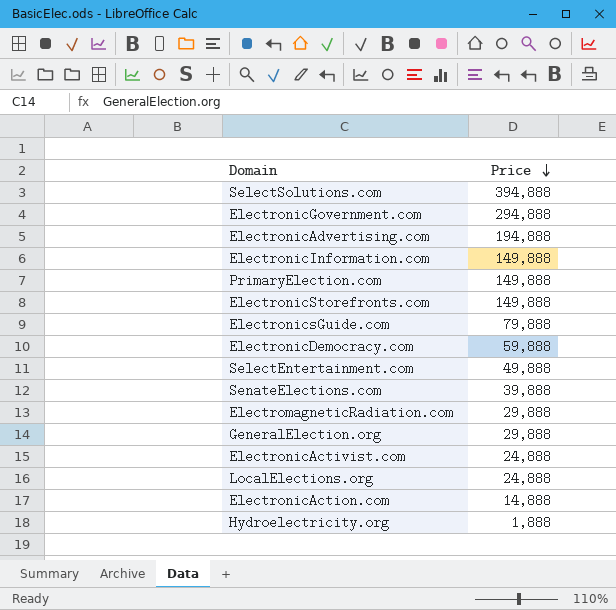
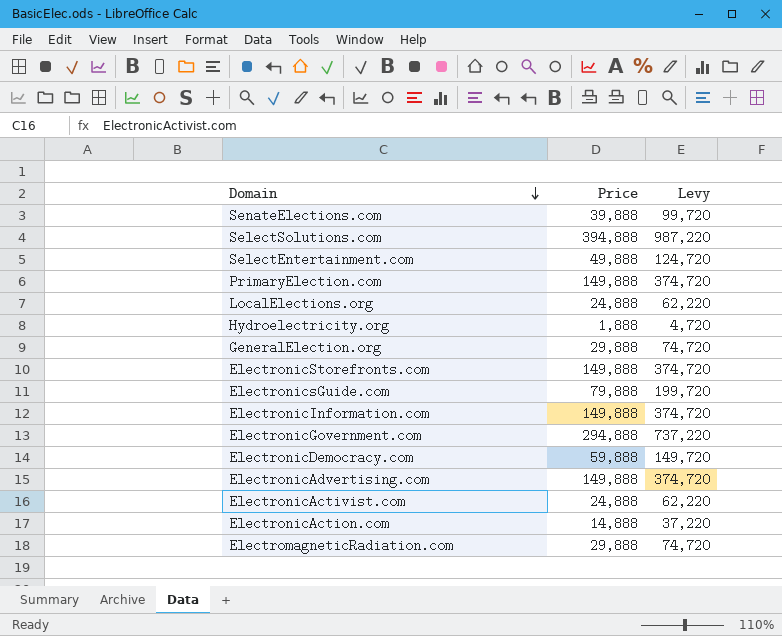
row order: Price descending -> Domain descending
column Levy | formula: none -> [Price] * 2.5
ElectronicAdvertising.com | Price: 194,888 -> 149,888

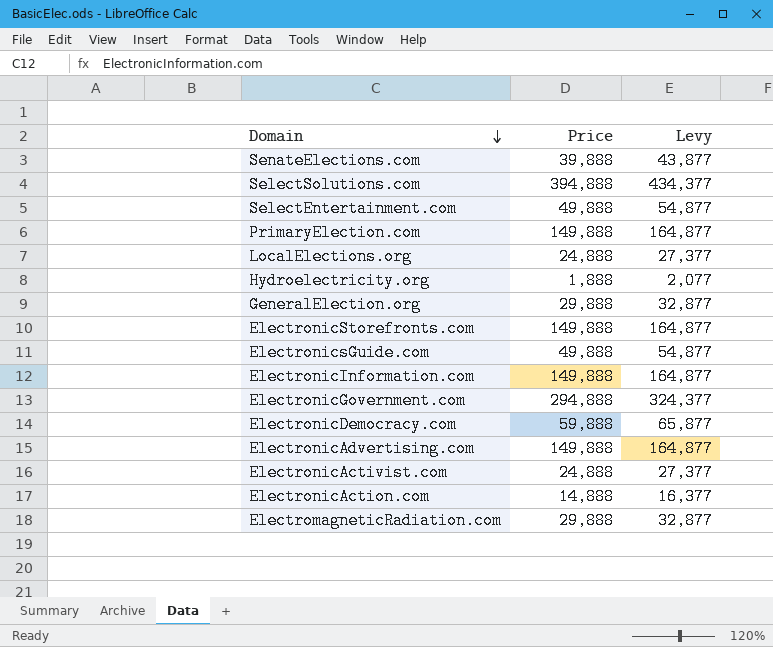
column Levy | formula: [Price] * 2.5 -> [Price] * 1.1
ElectronicsGuide.com | Price: 79,888 -> 49,888

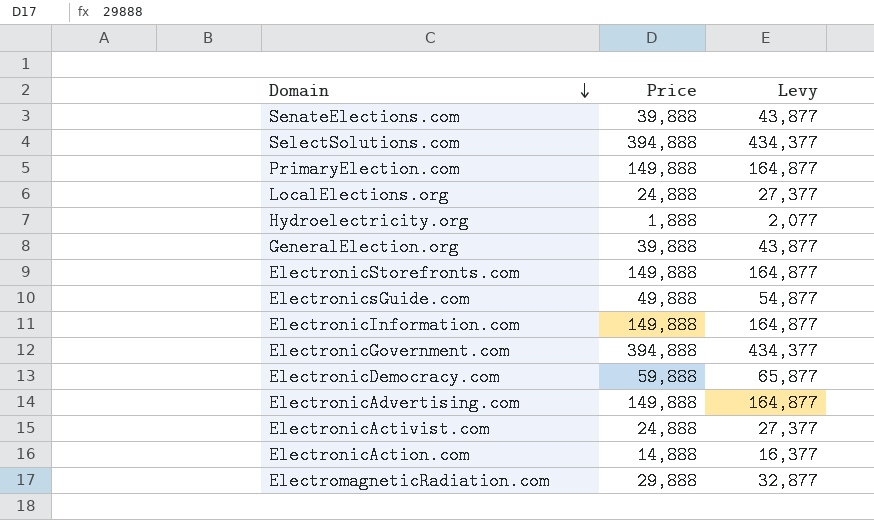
row SelectEntertainment.com: 49,888 | 54,877 -> none
GeneralElection.org | Price: 29,888 -> 39,888
GeneralElection.org | Levy: 32,877 -> 43,877
ElectronicGovernment.com | Price: 294,888 -> 394,888
ElectronicGovernment.com | Levy: 324,377 -> 434,377

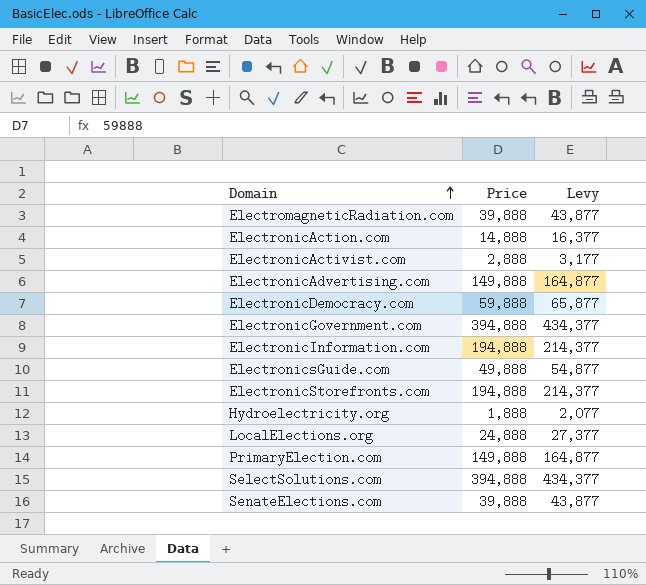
row order: Domain descending -> Domain ascending
row GeneralElection.org: 39,888 | 43,877 -> none
ElectromagneticRadiation.com | Price: 29,888 -> 39,888
ElectromagneticRadiation.com | Levy: 32,877 -> 43,877
ElectronicActivist.com | Price: 24,888 -> 2,888
ElectronicActivist.com | Levy: 27,377 -> 3,177
ElectronicInformation.com | Price: 149,888 -> 194,888
ElectronicInformation.com | Levy: 164,877 -> 214,377
ElectronicStorefronts.com | Price: 149,888 -> 194,888
ElectronicStorefronts.com | Levy: 164,877 -> 214,377

